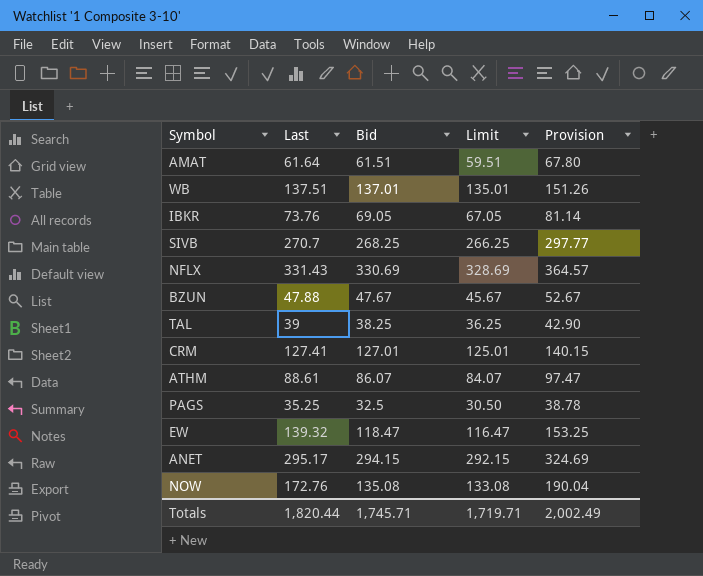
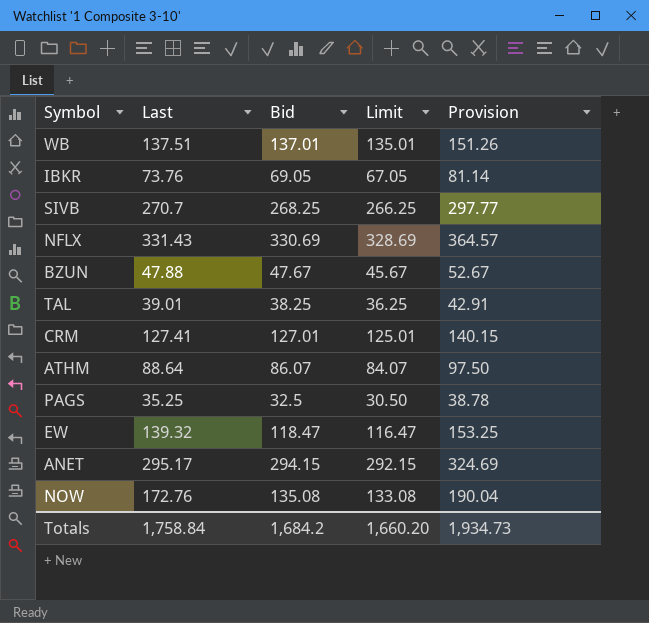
row AMAT: 61.64 | 61.51 | 59.51 | 67.80 -> none
TAL | Last: 39 -> 39.01
TAL | Provision: 42.90 -> 42.91
ATHM | Last: 88.61 -> 88.64
ATHM | Provision: 97.47 -> 97.50
Totals | Last: 1,820.44 -> 1,758.84
Totals | Bid: 1,745.71 -> 1,684.2
Totals | Limit: 1,719.71 -> 1,660.20
Totals | Provision: 2,002.49 -> 1,934.73

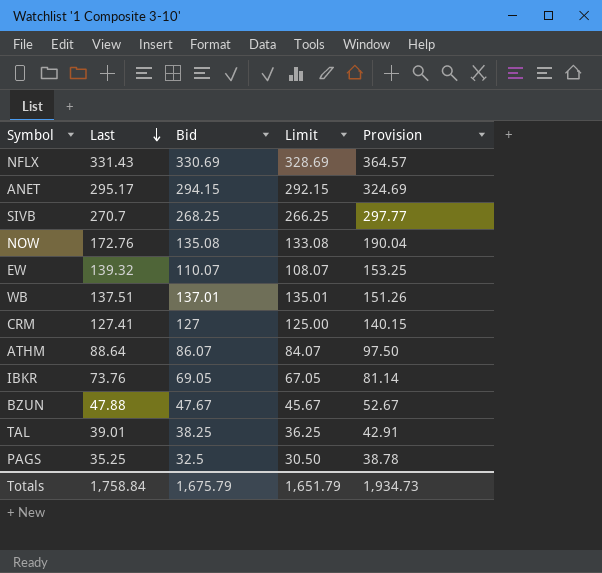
row order: none -> Last descending
EW | Bid: 118.47 -> 110.07
EW | Limit: 116.47 -> 108.07
CRM | Bid: 127.01 -> 127
CRM | Limit: 125.01 -> 125.00
Totals | Bid: 1,684.2 -> 1,675.79
Totals | Limit: 1,660.20 -> 1,651.79

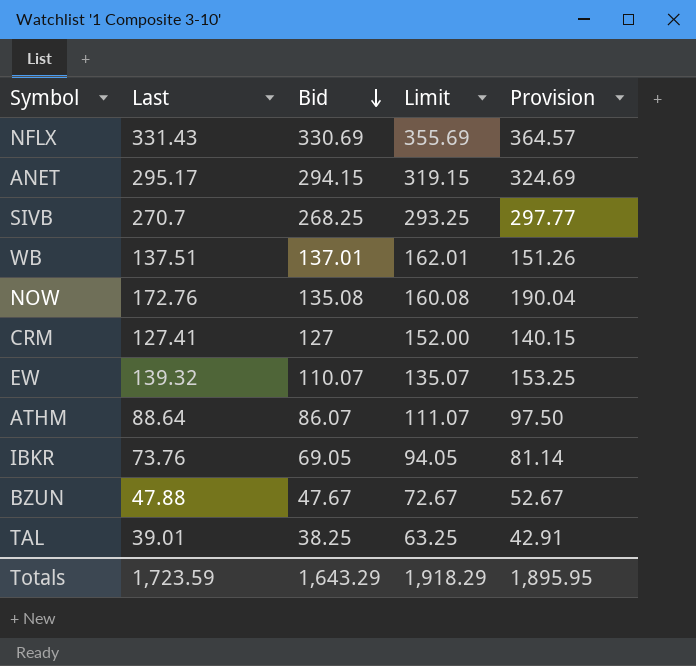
row order: Last descending -> Bid descending
column Limit | formula: [Bid] - 2 -> [Bid] + 25
row PAGS: 35.25 | 32.5 | 30.50 | 38.78 -> none
Totals | Last: 1,758.84 -> 1,723.59
Totals | Bid: 1,675.79 -> 1,643.29
Totals | Limit: 1,651.79 -> 1,918.29
Totals | Provision: 1,934.73 -> 1,895.95

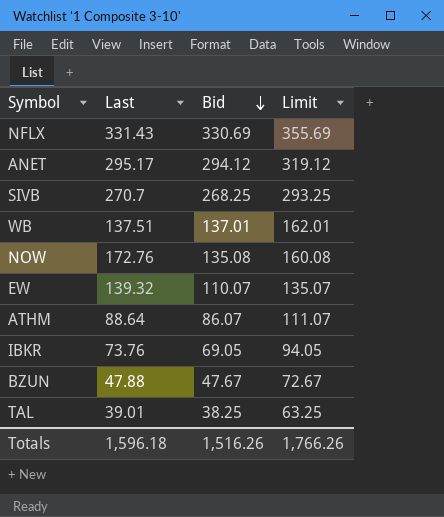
column Provision | formula: [Last] * 1.1 -> none
row CRM: 127.41 | 127 | 152.00 | 140.15 -> none
ANET | Bid: 294.15 -> 294.12
ANET | Limit: 319.15 -> 319.12
Totals | Last: 1,723.59 -> 1,596.18
Totals | Bid: 1,643.29 -> 1,516.26
Totals | Limit: 1,918.29 -> 1,766.26

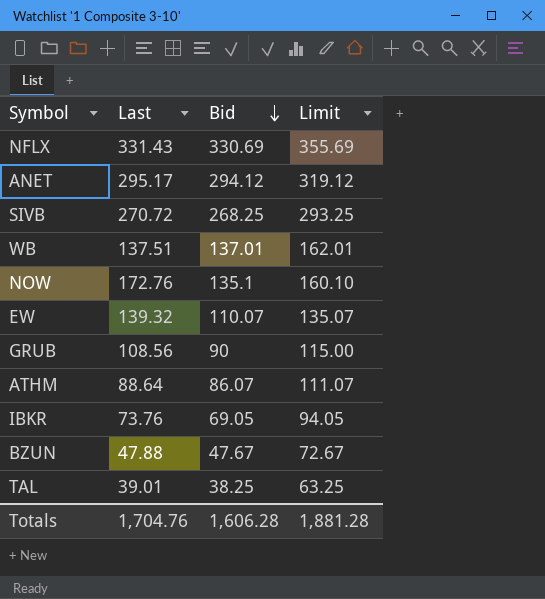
SIVB | Last: 270.7 -> 270.72
NOW | Bid: 135.08 -> 135.1
NOW | Limit: 160.08 -> 160.10
row GRUB: none -> 108.56 | 90 | 115.00
Totals | Last: 1,596.18 -> 1,704.76
Totals | Bid: 1,516.26 -> 1,606.28
Totals | Limit: 1,766.26 -> 1,881.28

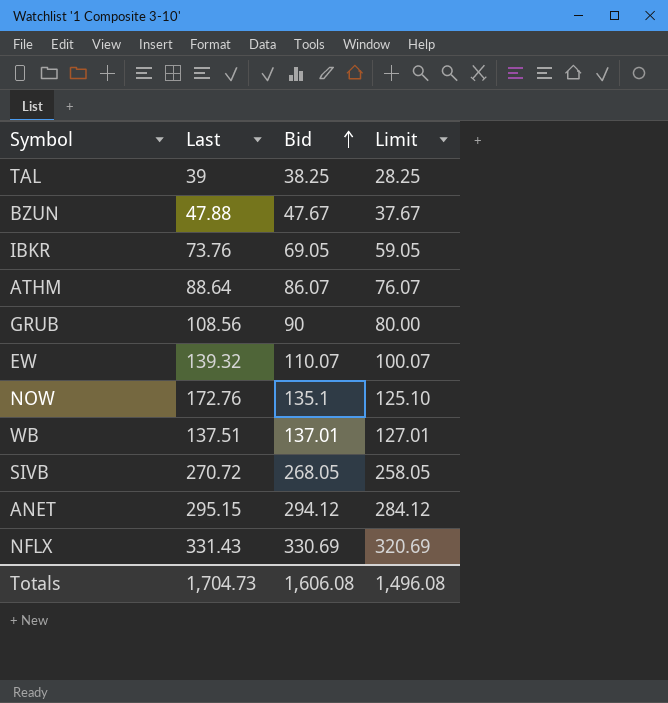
row order: Bid descending -> Bid ascending
column Limit | formula: [Bid] + 25 -> [Bid] - 10
TAL | Last: 39.01 -> 39
SIVB | Bid: 268.25 -> 268.05
ANET | Last: 295.17 -> 295.15
Totals | Last: 1,704.76 -> 1,704.73
Totals | Bid: 1,606.28 -> 1,606.08
Totals | Limit: 1,881.28 -> 1,496.08

